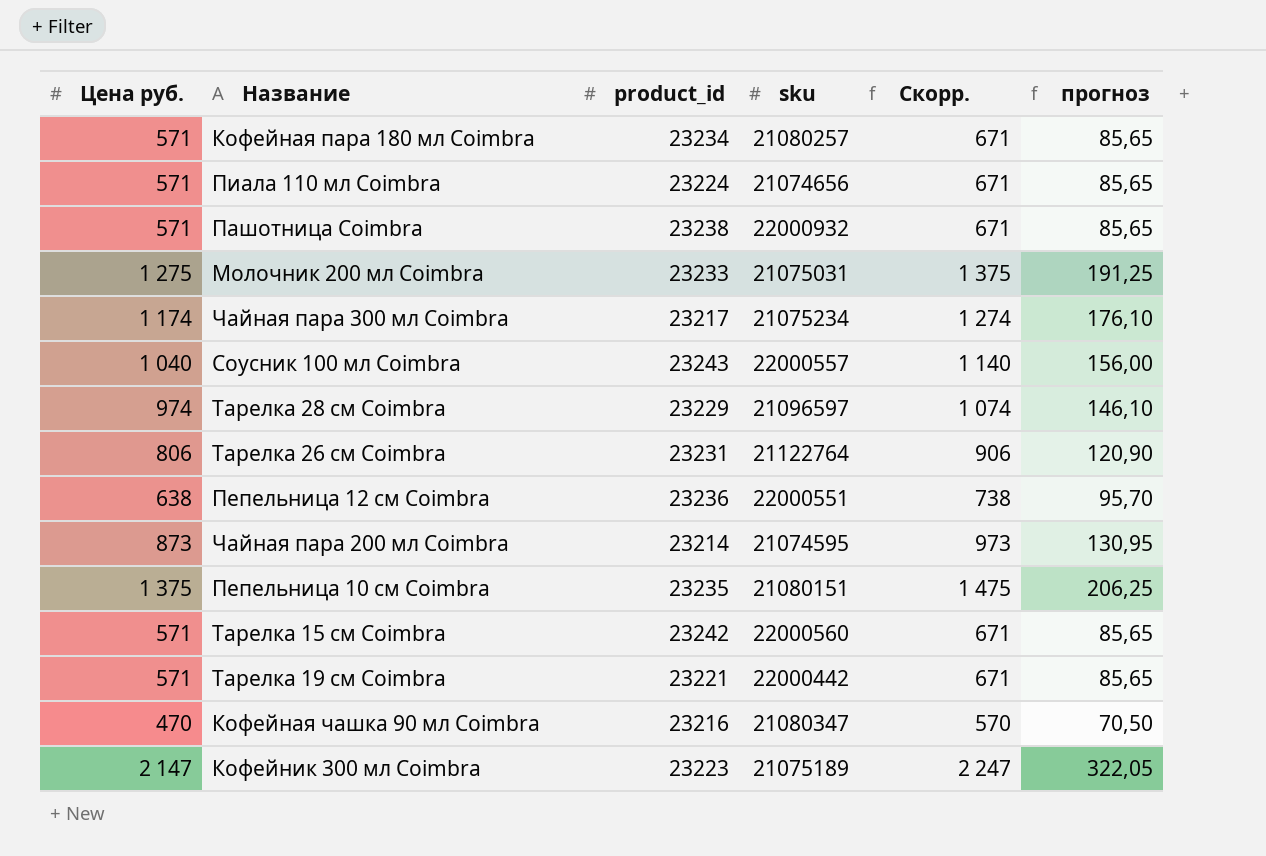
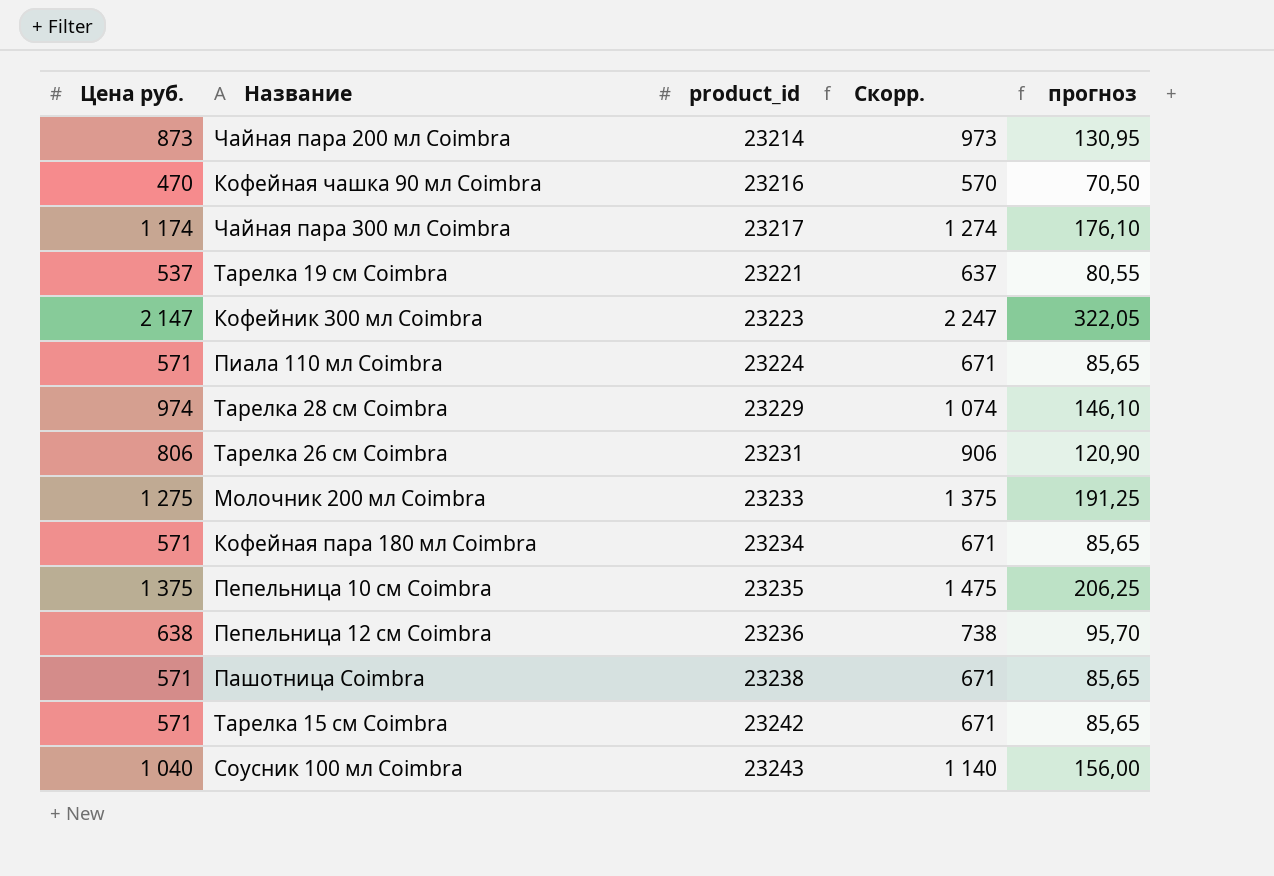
row order: none -> product_id ascending
column sku | position: 4 -> none
Тарелка 19 см Coimbra | Цена руб.: 571 -> 537
Тарелка 19 см Coimbra | Скорр.: 671 -> 637
Тарелка 19 см Coimbra | прогноз: 85,65 -> 80,55

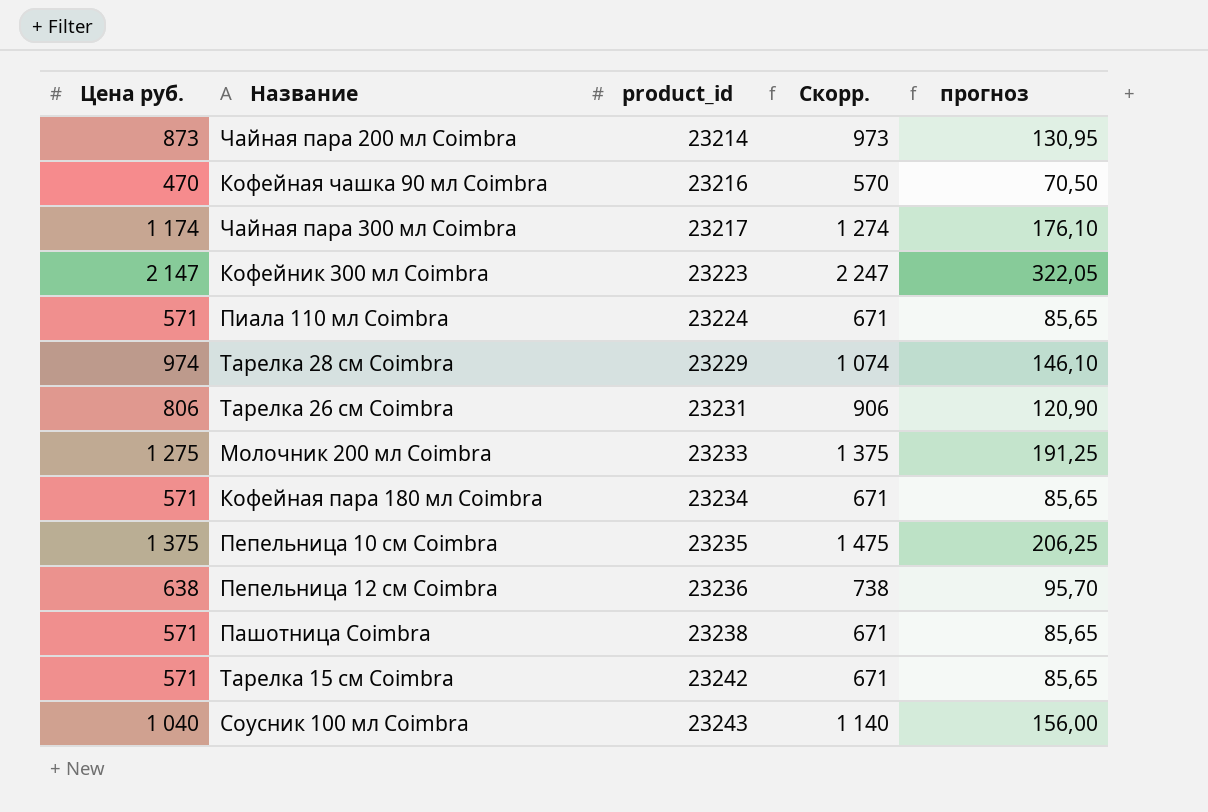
row Тарелка 19 см Coimbra: 537 | 23221 | 637 | 80,55 -> none

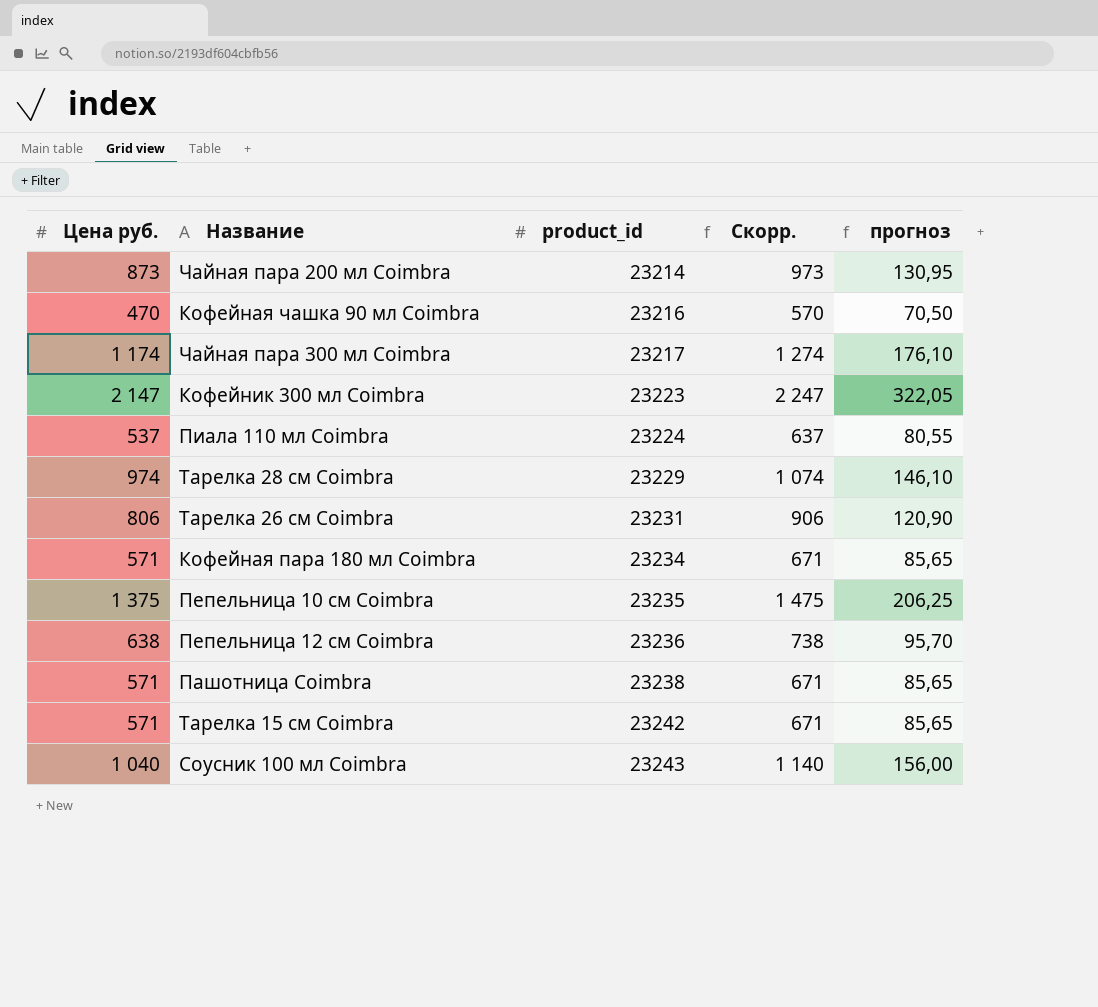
row Молочник 200 мл Coimbra: 1 275 | 23233 | 1 375 | 191,25 -> none
Пиала 110 мл Coimbra | Цена руб.: 571 -> 537
Пиала 110 мл Coimbra | Скорр.: 671 -> 637
Пиала 110 мл Coimbra | прогноз: 85,65 -> 80,55

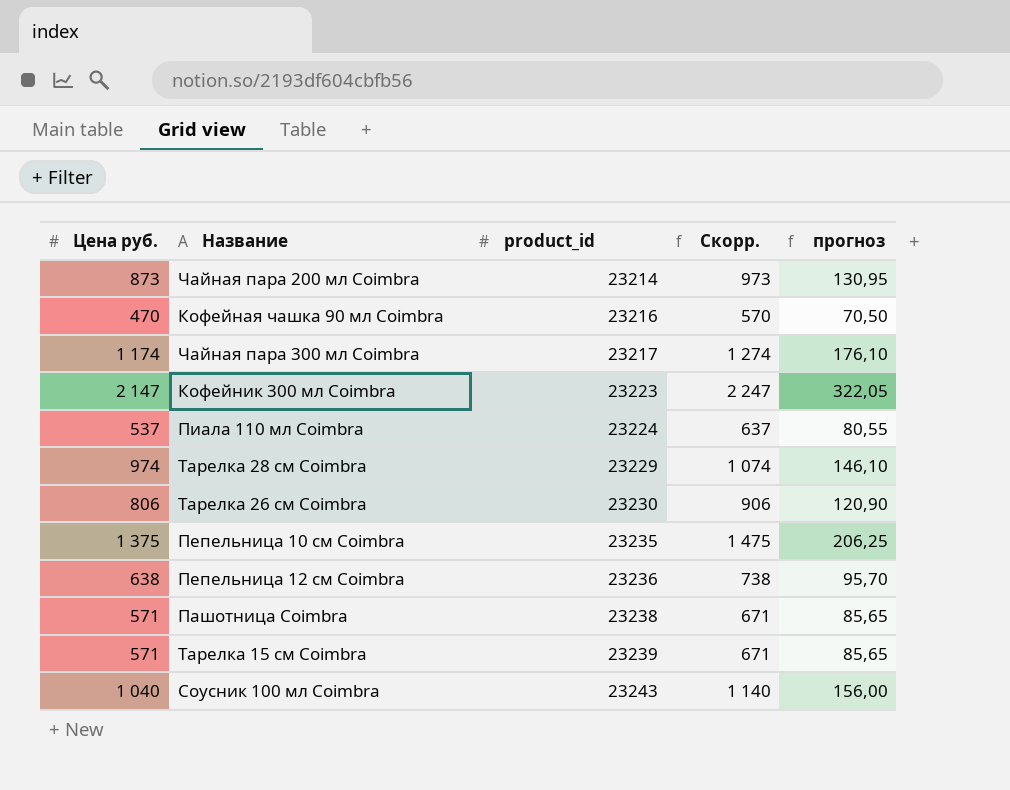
row Кофейная пара 180 мл Coimbra: 571 | 23234 | 671 | 85,65 -> none
Тарелка 26 см Coimbra | product_id: 23231 -> 23230
Тарелка 15 см Coimbra | product_id: 23242 -> 23239

